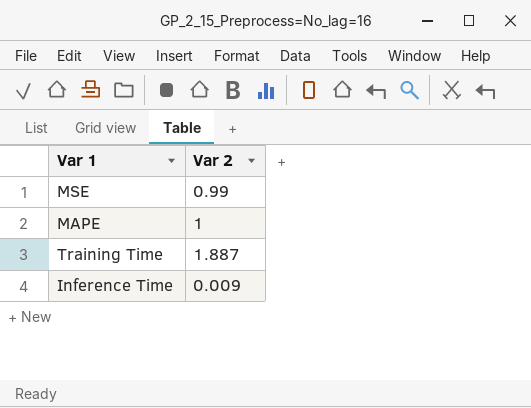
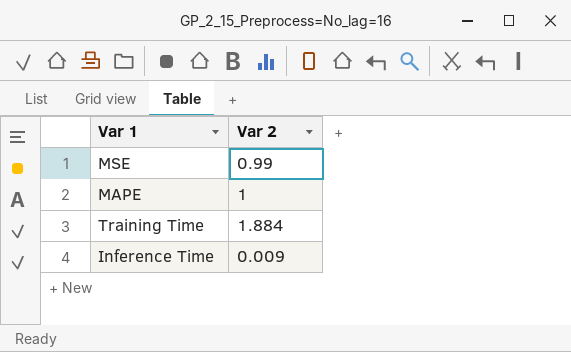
Training Time | Var 2: 1.887 -> 1.884

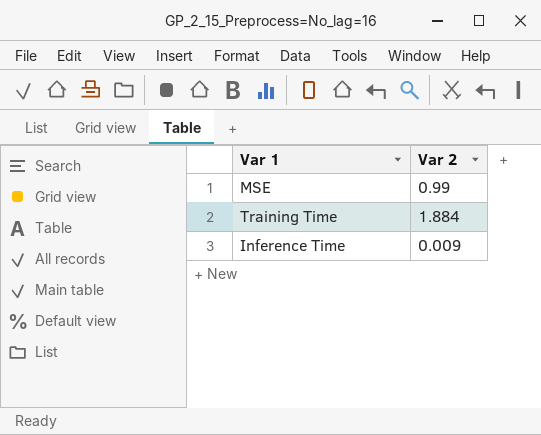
row MAPE: 1 -> none

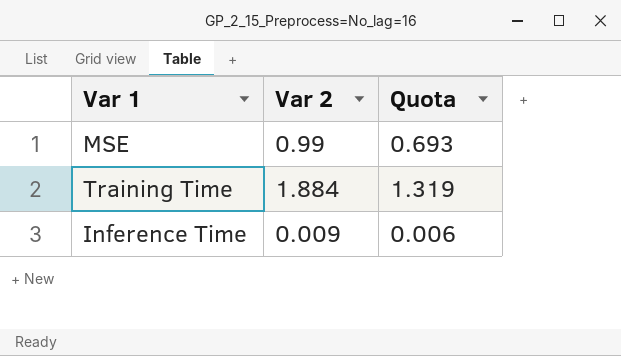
column Quota | formula: none -> [Var 2] * 0.7

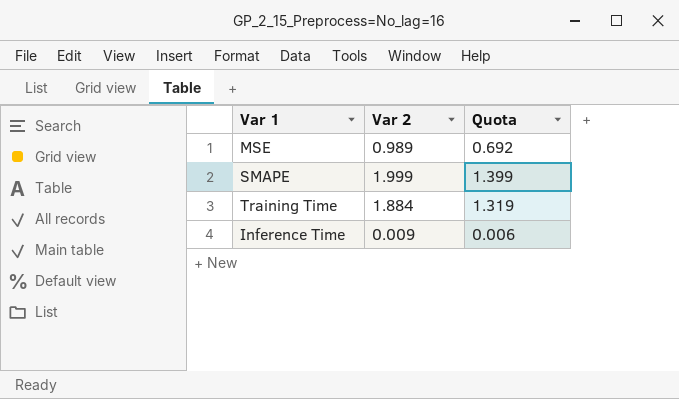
MSE | Var 2: 0.99 -> 0.989
MSE | Quota: 0.693 -> 0.692
row SMAPE: none -> 1.999 | 1.399

